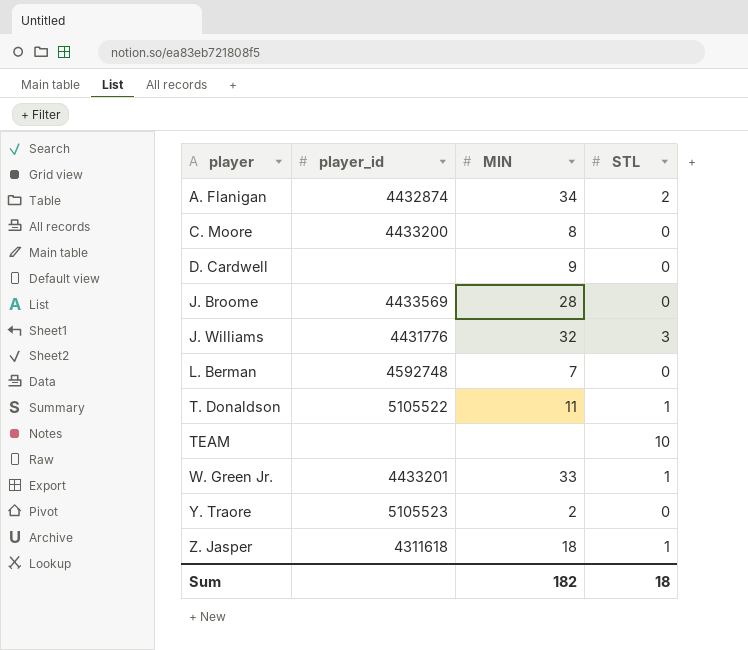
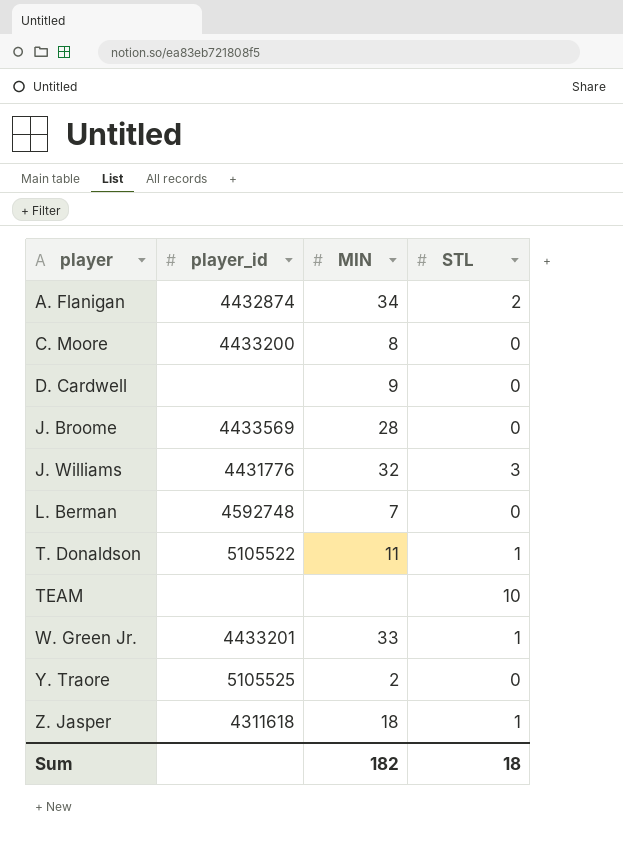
Y. Traore | player_id: 5105523 -> 5105525

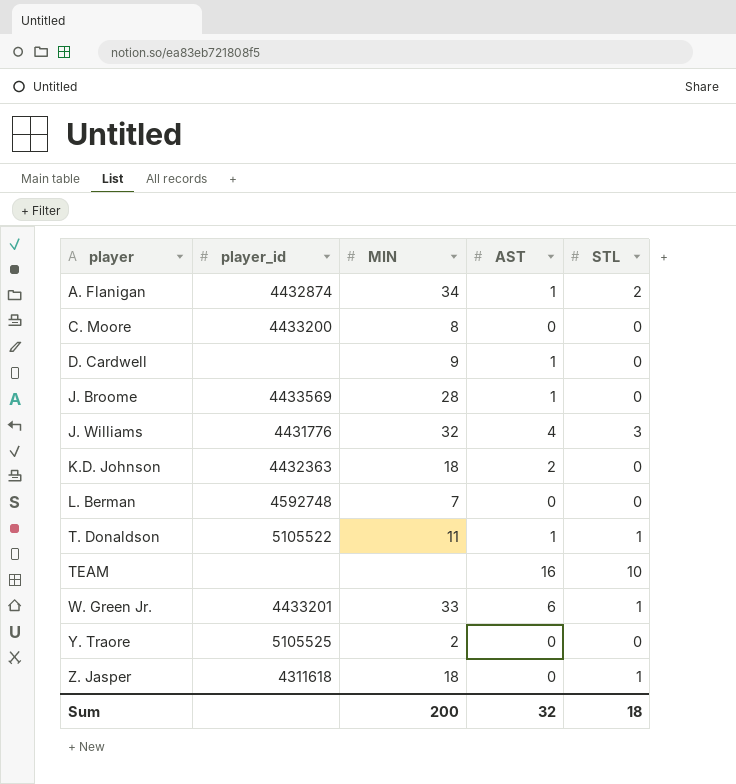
column AST | position: none -> 4
row K.D. Johnson: none -> 4432363 | 18 | 2 | 0
Sum | MIN: 182 -> 200

